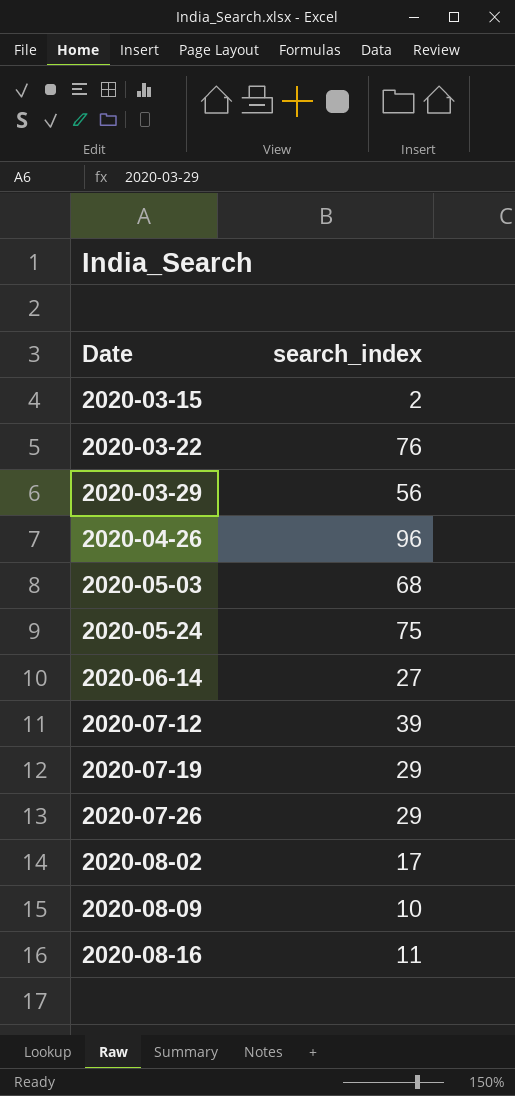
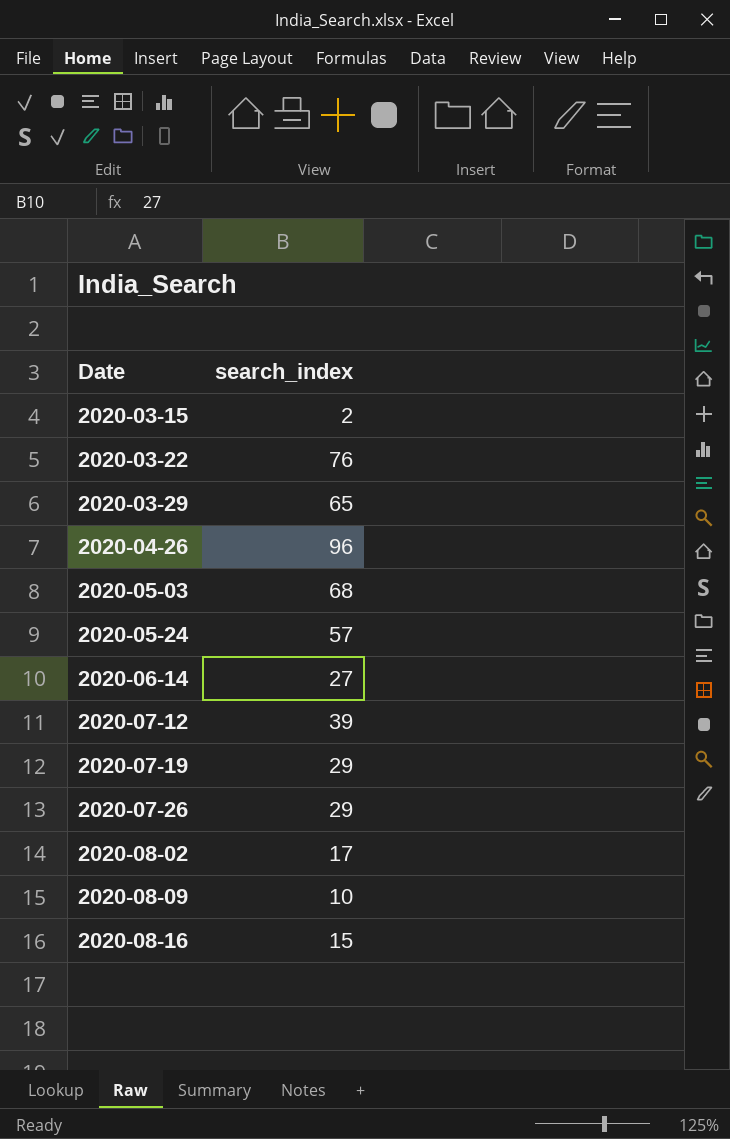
2020-03-29 | search_index: 56 -> 65
2020-05-24 | search_index: 75 -> 57
2020-08-16 | search_index: 11 -> 15

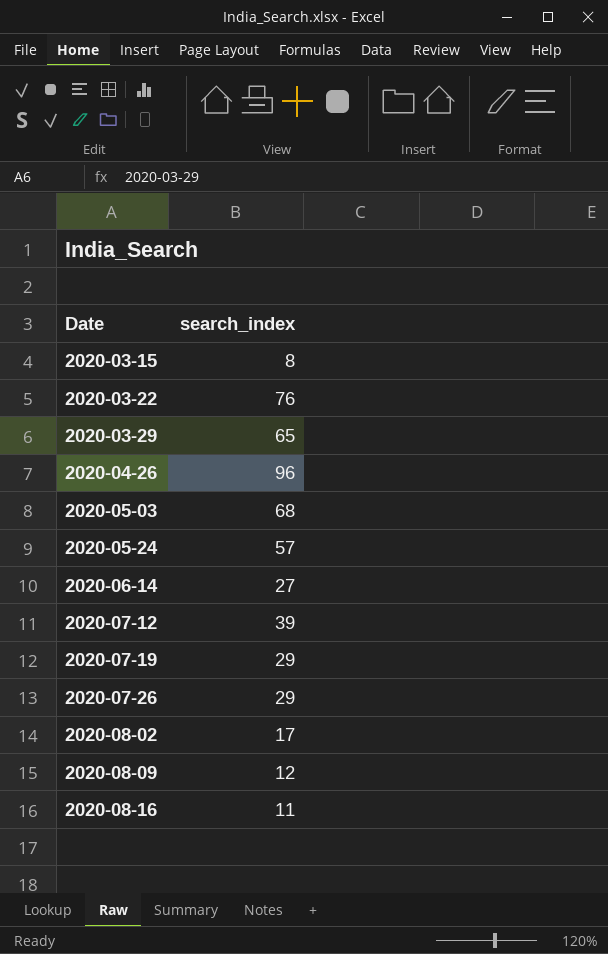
2020-03-15 | search_index: 2 -> 8
2020-08-09 | search_index: 10 -> 12
2020-08-16 | search_index: 15 -> 11

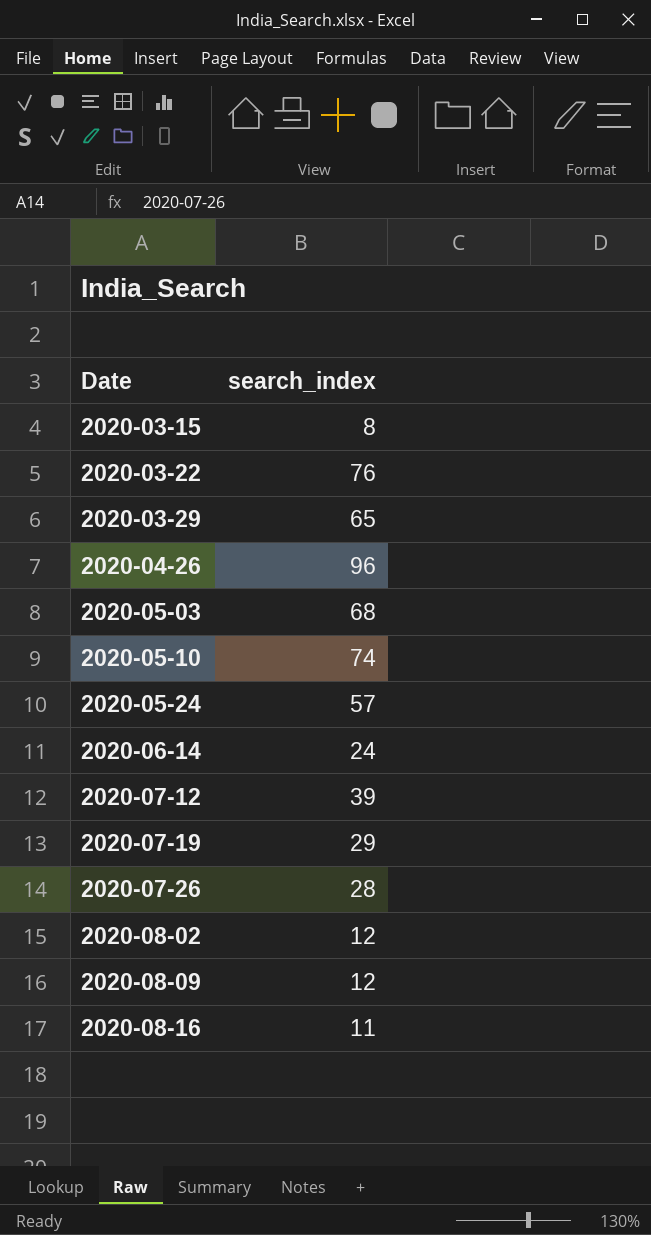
row 2020-05-10: none -> 74
2020-06-14 | search_index: 27 -> 24
2020-07-26 | search_index: 29 -> 28
2020-08-02 | search_index: 17 -> 12

